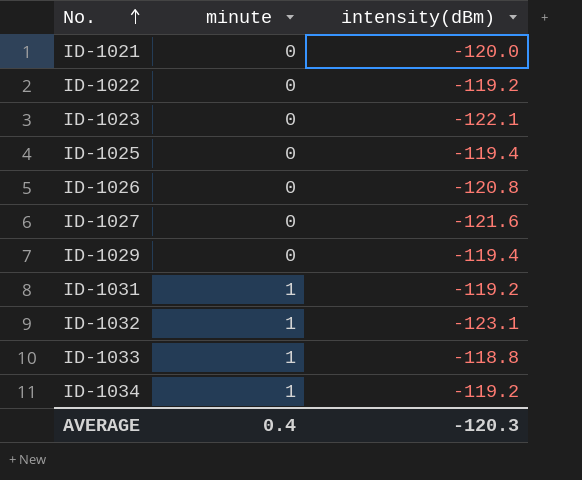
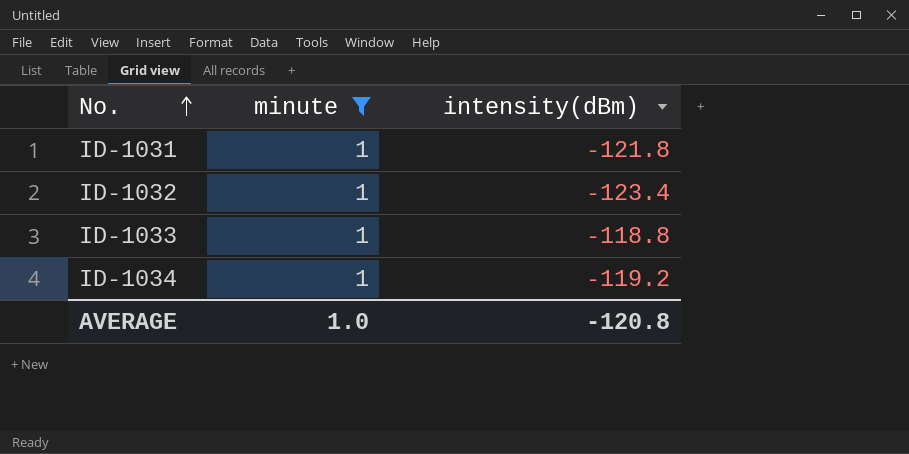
filter: none -> minute = 1
ID-1031 | intensity(dBm): -119.2 -> -121.8
ID-1032 | intensity(dBm): -123.1 -> -123.4
AVERAGE | minute: 0.4 -> 1.0
AVERAGE | intensity(dBm): -120.3 -> -120.8

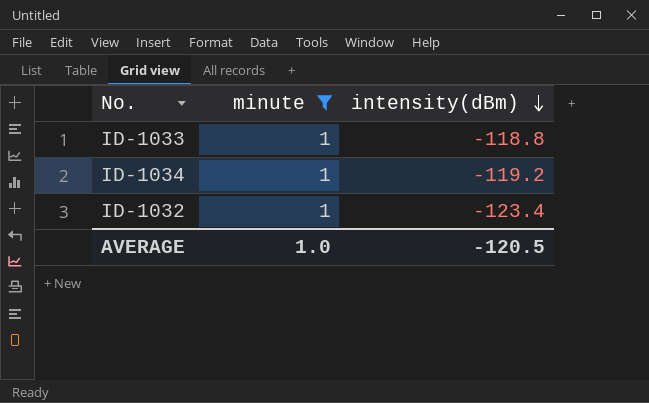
row order: No. ascending -> intensity(dBm) descending
row ID-1031: 1 | -121.8 -> none
AVERAGE | intensity(dBm): -120.8 -> -120.5

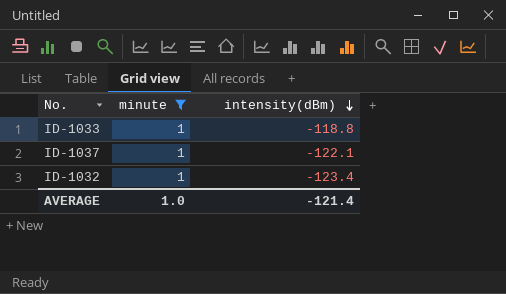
row ID-1034: 1 | -119.2 -> none
row ID-1037: none -> 1 | -122.1
AVERAGE | intensity(dBm): -120.5 -> -121.4

